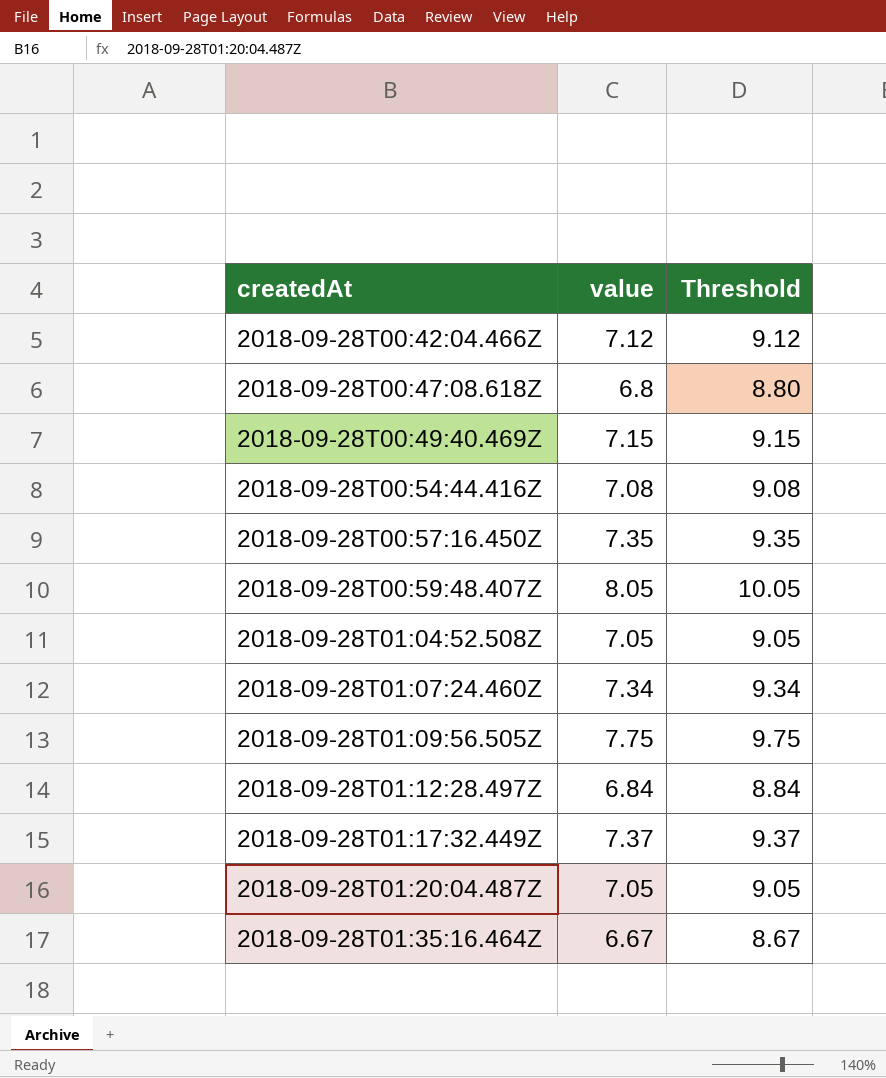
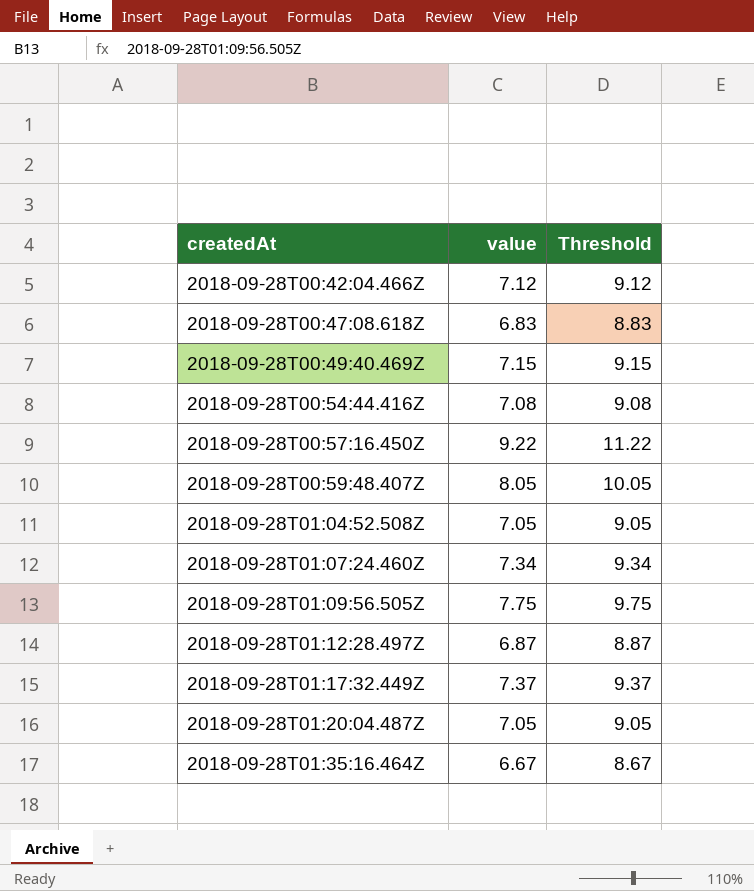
2018-09-28T00:47:08.618Z | value: 6.8 -> 6.83
2018-09-28T00:47:08.618Z | Threshold: 8.80 -> 8.83
2018-09-28T00:57:16.450Z | value: 7.35 -> 9.22
2018-09-28T00:57:16.450Z | Threshold: 9.35 -> 11.22
2018-09-28T01:12:28.497Z | value: 6.84 -> 6.87
2018-09-28T01:12:28.497Z | Threshold: 8.84 -> 8.87

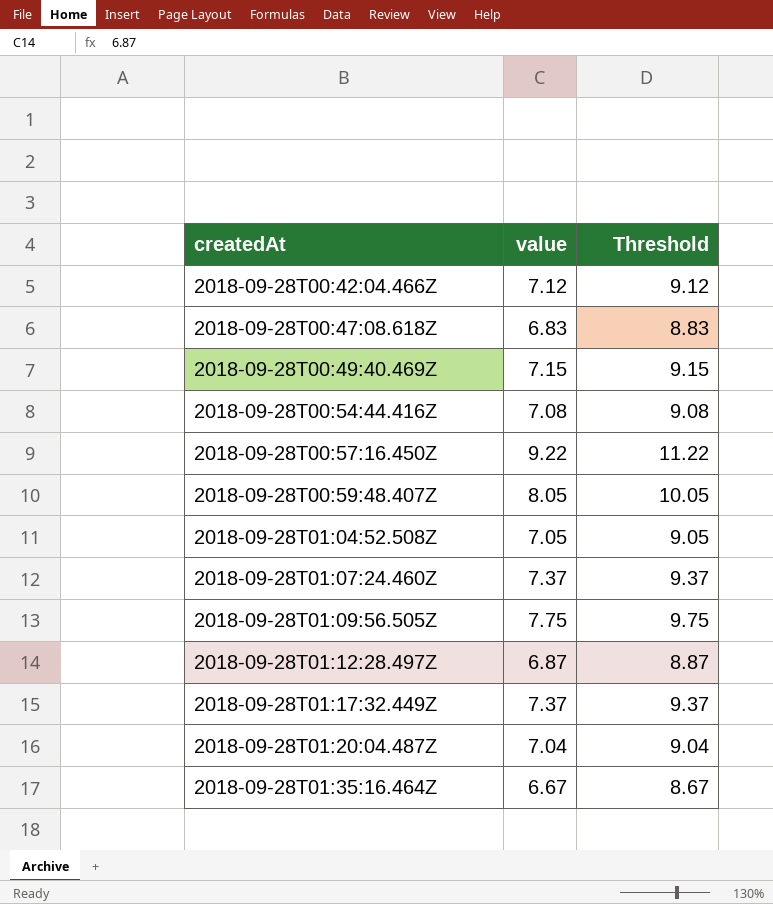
2018-09-28T01:07:24.460Z | value: 7.34 -> 7.37
2018-09-28T01:07:24.460Z | Threshold: 9.34 -> 9.37
2018-09-28T01:20:04.487Z | value: 7.05 -> 7.04
2018-09-28T01:20:04.487Z | Threshold: 9.05 -> 9.04

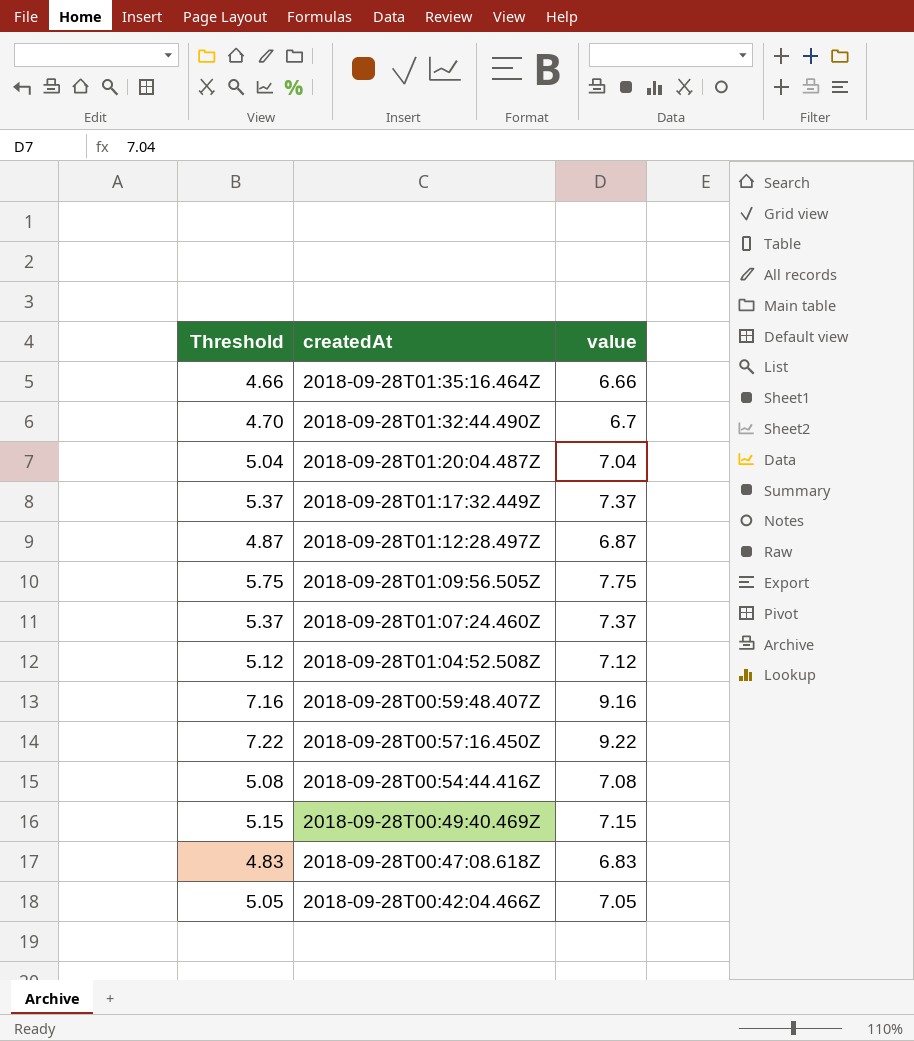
row order: createdAt ascending -> createdAt descending
column Threshold | formula: [value] + 2 -> [value] - 2
column Threshold | position: 3 -> 1
2018-09-28T01:35:16.464Z | value: 6.67 -> 6.66
row 2018-09-28T01:32:44.490Z: none -> 4.70 | 6.7
2018-09-28T01:04:52.508Z | value: 7.05 -> 7.12
2018-09-28T00:59:48.407Z | value: 8.05 -> 9.16
2018-09-28T00:42:04.466Z | value: 7.12 -> 7.05

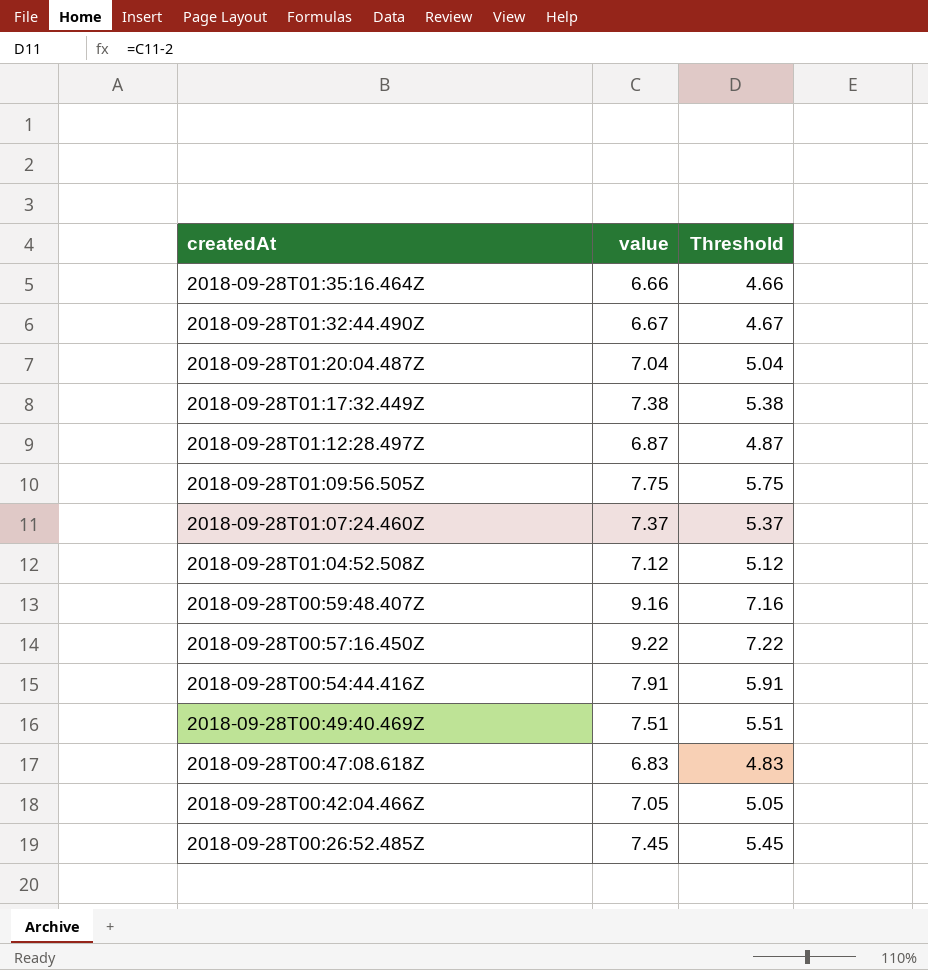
column Threshold | position: 1 -> 3
2018-09-28T01:32:44.490Z | value: 6.7 -> 6.67
2018-09-28T01:32:44.490Z | Threshold: 4.70 -> 4.67
2018-09-28T01:17:32.449Z | value: 7.37 -> 7.38
2018-09-28T01:17:32.449Z | Threshold: 5.37 -> 5.38
2018-09-28T00:54:44.416Z | value: 7.08 -> 7.91
2018-09-28T00:54:44.416Z | Threshold: 5.08 -> 5.91
2018-09-28T00:49:40.469Z | value: 7.15 -> 7.51
2018-09-28T00:49:40.469Z | Threshold: 5.15 -> 5.51
row 2018-09-28T00:26:52.485Z: none -> 7.45 | 5.45

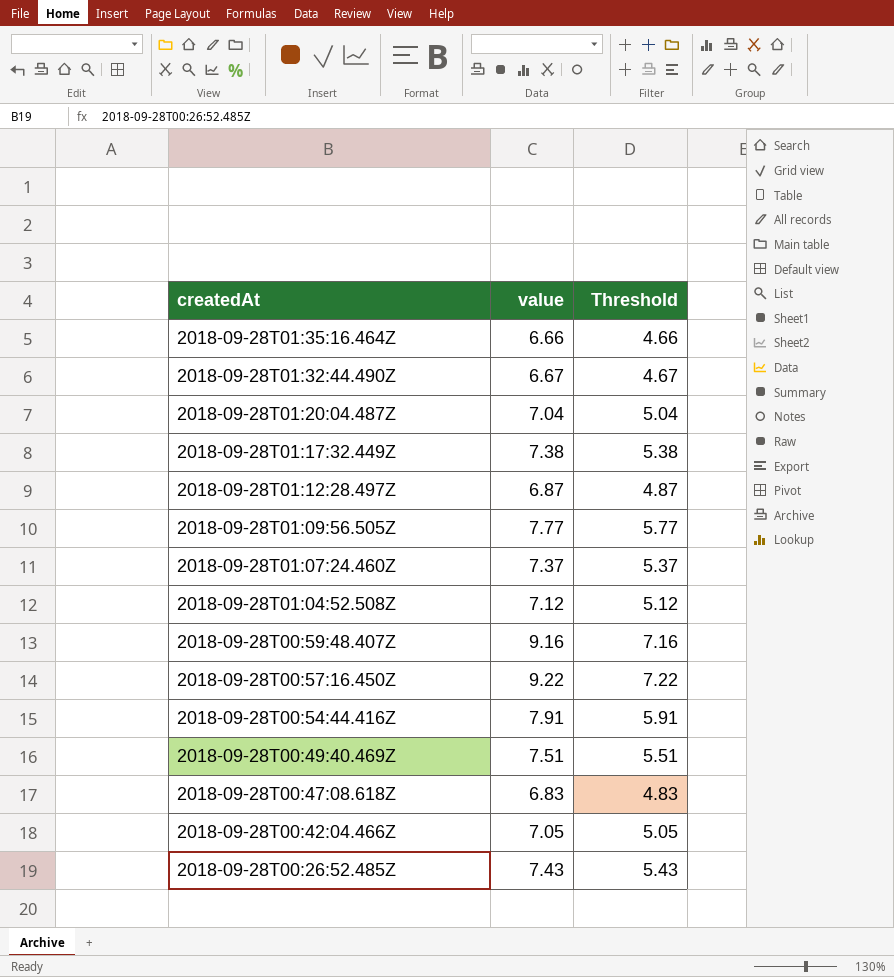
2018-09-28T01:09:56.505Z | value: 7.75 -> 7.77
2018-09-28T01:09:56.505Z | Threshold: 5.75 -> 5.77
2018-09-28T00:26:52.485Z | value: 7.45 -> 7.43
2018-09-28T00:26:52.485Z | Threshold: 5.45 -> 5.43

